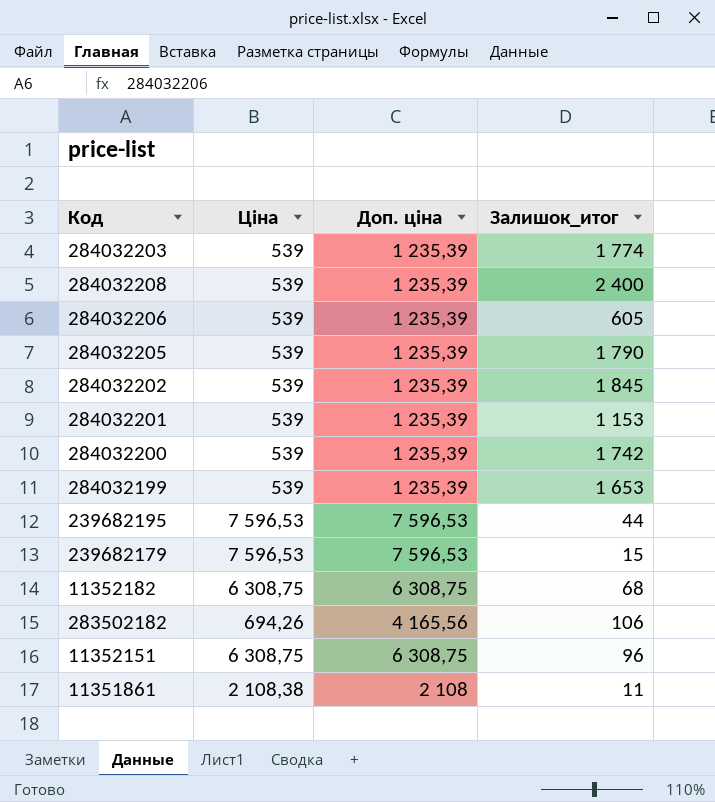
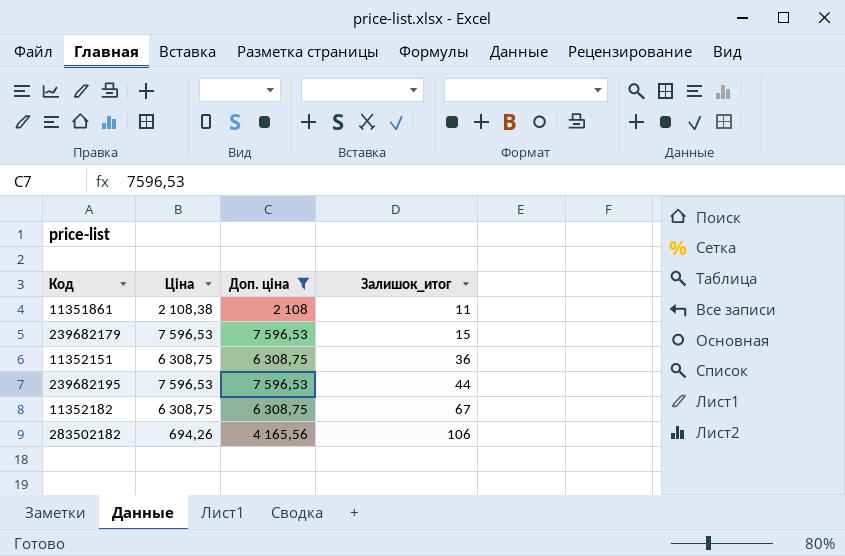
filter: none -> Доп. ціна != 1 235,39
row order: none -> Залишок_итог ascending
11352151 | Залишок_итог: 96 -> 36
11352182 | Залишок_итог: 68 -> 67

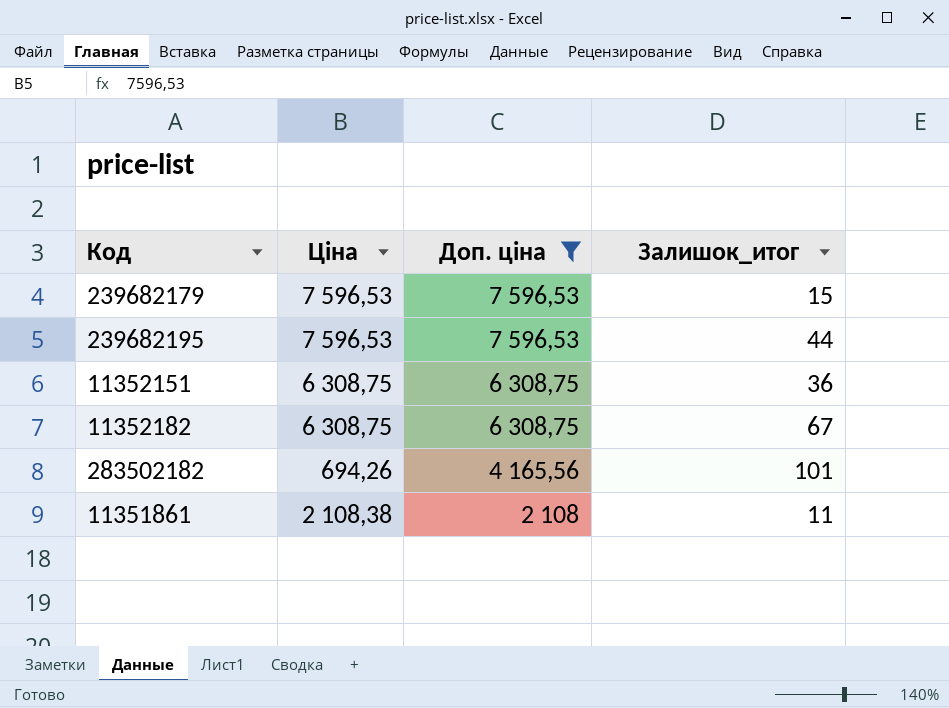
row order: Залишок_итог ascending -> Доп. ціна descending
283502182 | Залишок_итог: 106 -> 101

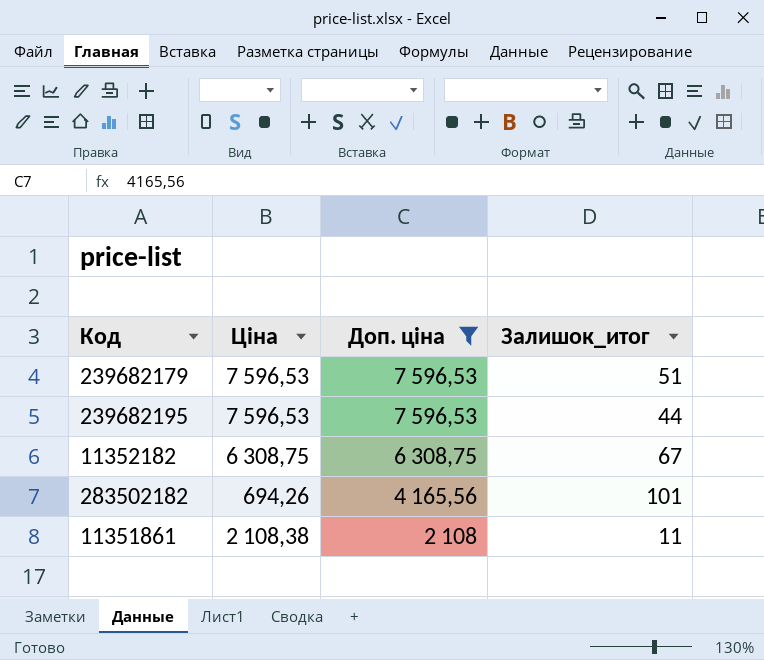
row 11352151: 6 308,75 | 6 308,75 | 36 -> none
239682179 | Залишок_итог: 15 -> 51

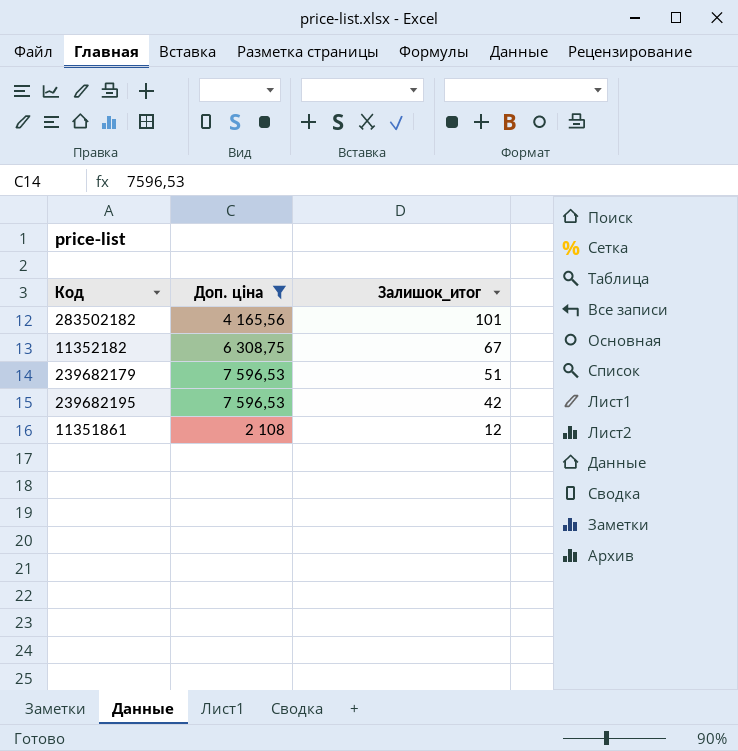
row order: Доп. ціна descending -> Залишок_итог descending
column Ціна | position: 2 -> none
239682195 | Залишок_итог: 44 -> 42
11351861 | Залишок_итог: 11 -> 12

